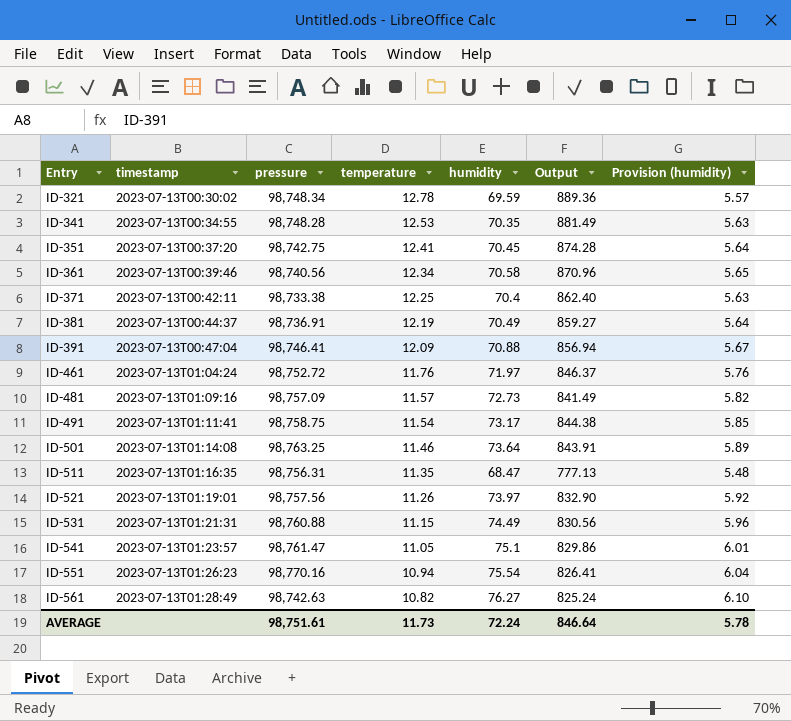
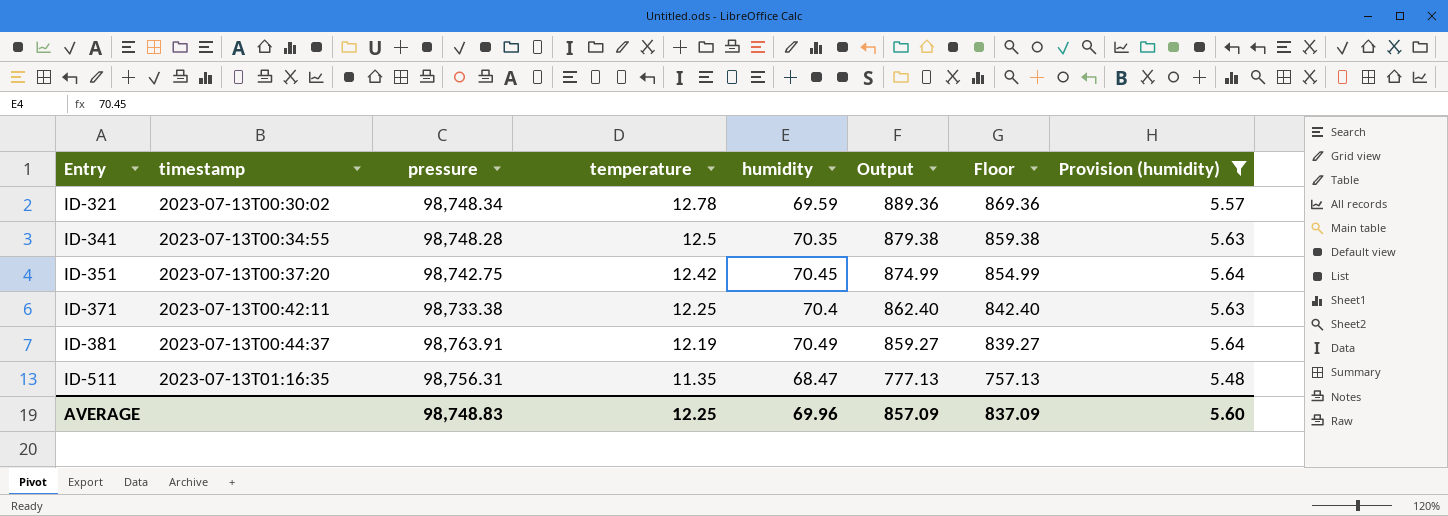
filter: none -> Provision (humidity) <= 5.64
column Floor | formula: none -> [Output] - 20
ID-341 | temperature: 12.53 -> 12.5
ID-341 | Output: 881.49 -> 879.38
ID-351 | temperature: 12.41 -> 12.42
ID-351 | Output: 874.28 -> 874.99
ID-381 | pressure: 98,736.91 -> 98,763.91
AVERAGE | pressure: 98,751.61 -> 98,748.83
AVERAGE | temperature: 11.73 -> 12.25
AVERAGE | humidity: 72.24 -> 69.96
AVERAGE | Output: 846.64 -> 857.09
AVERAGE | Provision (humidity): 5.78 -> 5.60

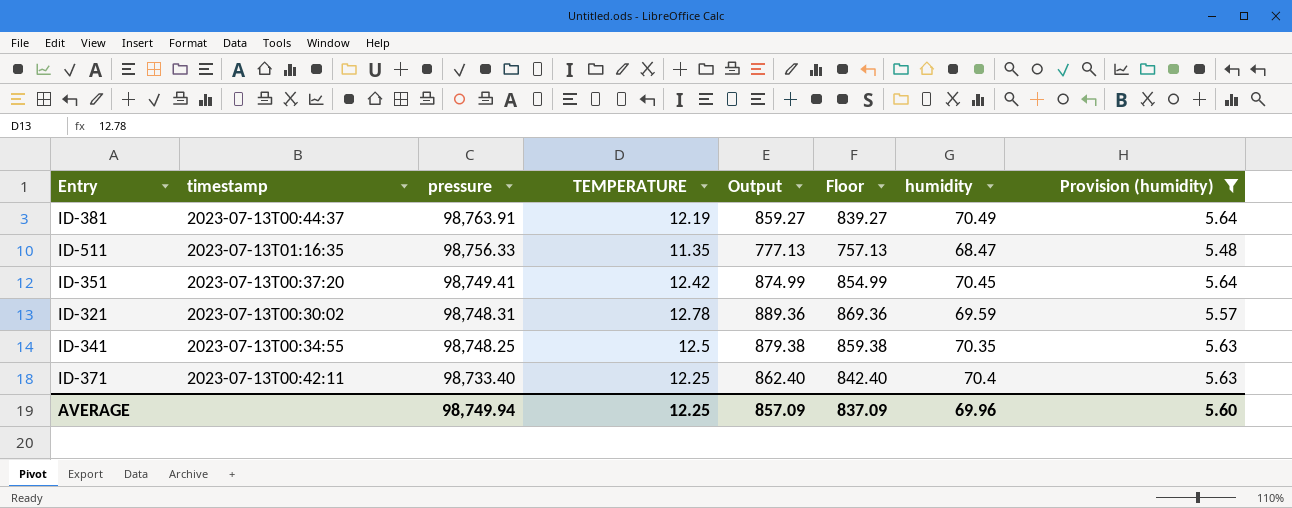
row order: Entry ascending -> pressure descending
column name: temperature -> TEMPERATURE
column humidity | position: 5 -> 7
ID-511 | pressure: 98,756.31 -> 98,756.33
ID-351 | pressure: 98,742.75 -> 98,749.41
ID-321 | pressure: 98,748.34 -> 98,748.31
ID-341 | pressure: 98,748.28 -> 98,748.25
ID-371 | pressure: 98,733.38 -> 98,733.40
AVERAGE | pressure: 98,748.83 -> 98,749.94

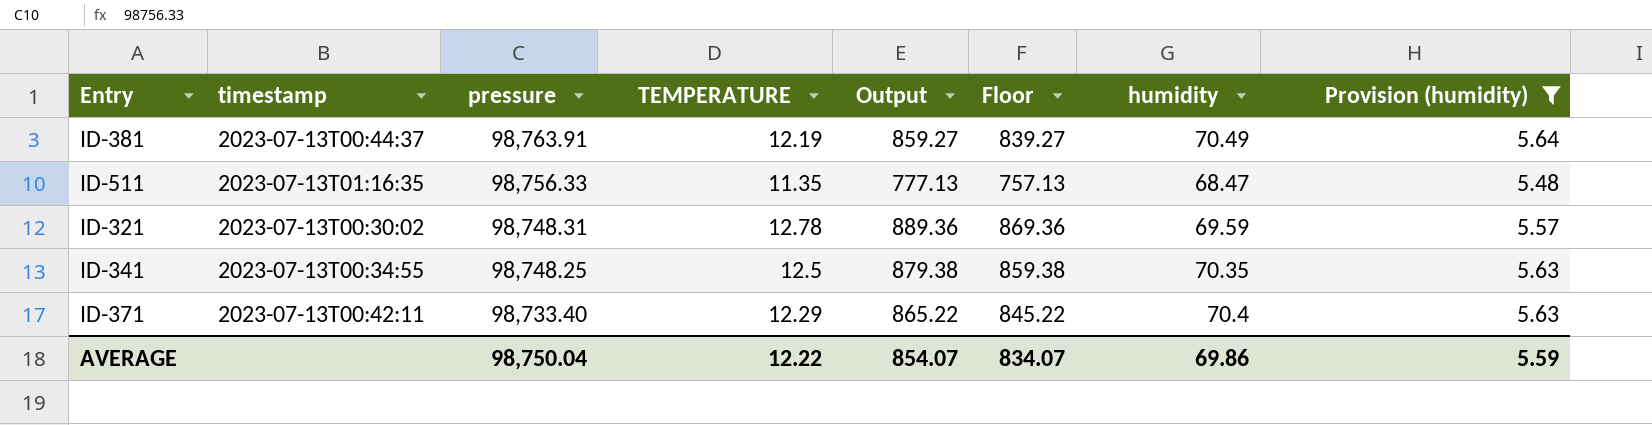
row ID-351: 2023-07-13T00:37:20 | 98,749.41 | 12.42 | 874.99 | 854.99 | 70.45 | 5.64 -> none
ID-371 | TEMPERATURE: 12.25 -> 12.29
ID-371 | Output: 862.40 -> 865.22
ID-371 | Floor: 842.40 -> 845.22
AVERAGE | pressure: 98,749.94 -> 98,750.04
AVERAGE | TEMPERATURE: 12.25 -> 12.22
AVERAGE | Output: 857.09 -> 854.07
AVERAGE | Floor: 837.09 -> 834.07
AVERAGE | humidity: 69.96 -> 69.86
AVERAGE | Provision (humidity): 5.60 -> 5.59

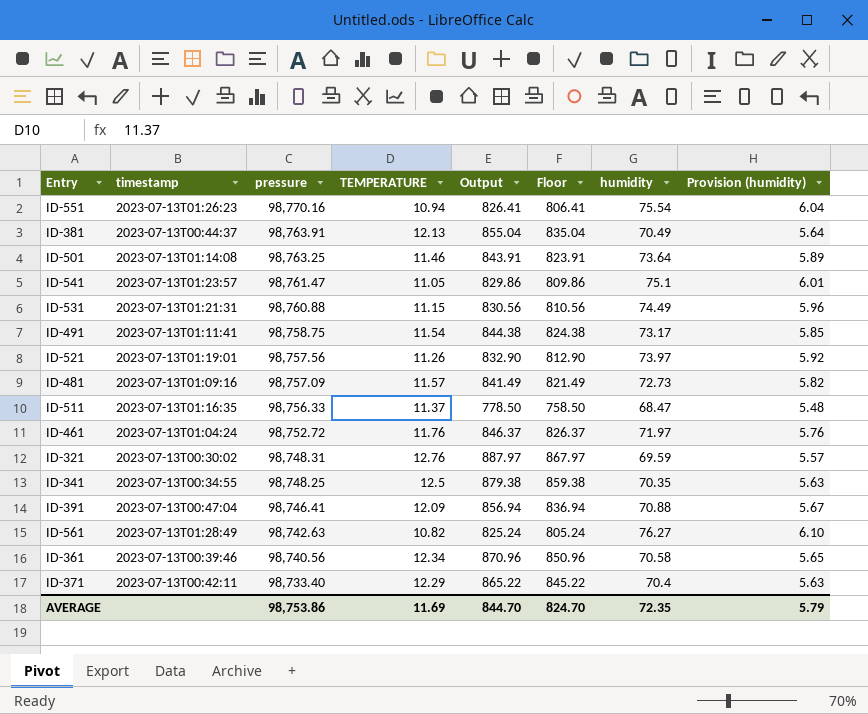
filter: Provision (humidity) <= 5.64 -> none
ID-381 | TEMPERATURE: 12.19 -> 12.13
ID-381 | Output: 859.27 -> 855.04
ID-381 | Floor: 839.27 -> 835.04
ID-511 | TEMPERATURE: 11.35 -> 11.37
ID-511 | Output: 777.13 -> 778.50
ID-511 | Floor: 757.13 -> 758.50
ID-321 | TEMPERATURE: 12.78 -> 12.76
ID-321 | Output: 889.36 -> 887.97
ID-321 | Floor: 869.36 -> 867.97
AVERAGE | pressure: 98,750.04 -> 98,753.86
AVERAGE | TEMPERATURE: 12.22 -> 11.69
AVERAGE | Output: 854.07 -> 844.70
AVERAGE | Floor: 834.07 -> 824.70
AVERAGE | humidity: 69.86 -> 72.35
AVERAGE | Provision (humidity): 5.59 -> 5.79

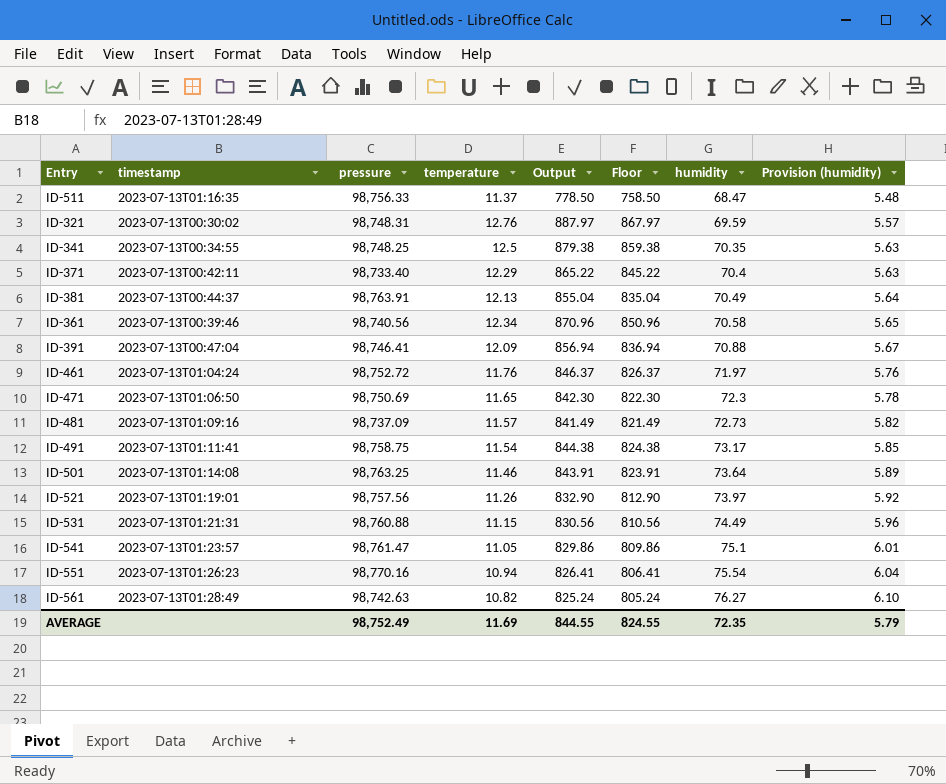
row order: pressure descending -> humidity ascending
column name: TEMPERATURE -> temperature
row ID-471: none -> 2023-07-13T01:06:50 | 98,750.69 | 11.65 | 842.30 | 822.30 | 72.3 | 5.78
ID-481 | pressure: 98,757.09 -> 98,737.09
AVERAGE | pressure: 98,753.86 -> 98,752.49
AVERAGE | Output: 844.70 -> 844.55
AVERAGE | Floor: 824.70 -> 824.55

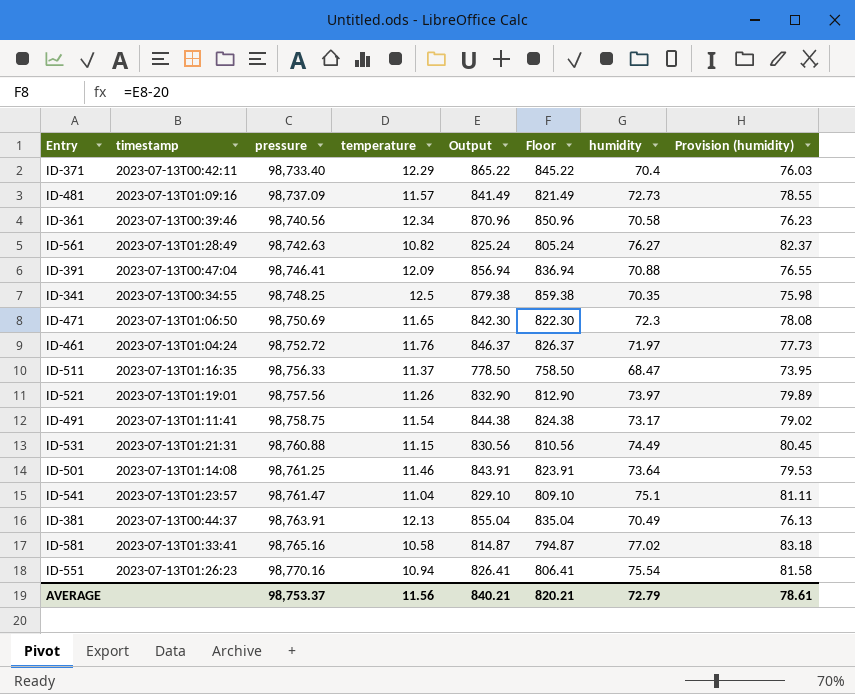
row order: humidity ascending -> pressure ascending
column Provision (humidity) | formula: [humidity] * 0.08 -> [humidity] * 1.08
row ID-321: 2023-07-13T00:30:02 | 98,748.31 | 12.76 | 887.97 | 867.97 | 69.59 | 5.57 -> none
ID-501 | pressure: 98,763.25 -> 98,761.25
ID-541 | temperature: 11.05 -> 11.04
ID-541 | Output: 829.86 -> 829.10
ID-541 | Floor: 809.86 -> 809.10
row ID-581: none -> 2023-07-13T01:33:41 | 98,765.16 | 10.58 | 814.87 | 794.87 | 77.02 | 83.18
AVERAGE | pressure: 98,752.49 -> 98,753.37
AVERAGE | temperature: 11.69 -> 11.56
AVERAGE | Output: 844.55 -> 840.21
AVERAGE | Floor: 824.55 -> 820.21
AVERAGE | humidity: 72.35 -> 72.79
AVERAGE | Provision (humidity): 5.79 -> 78.61

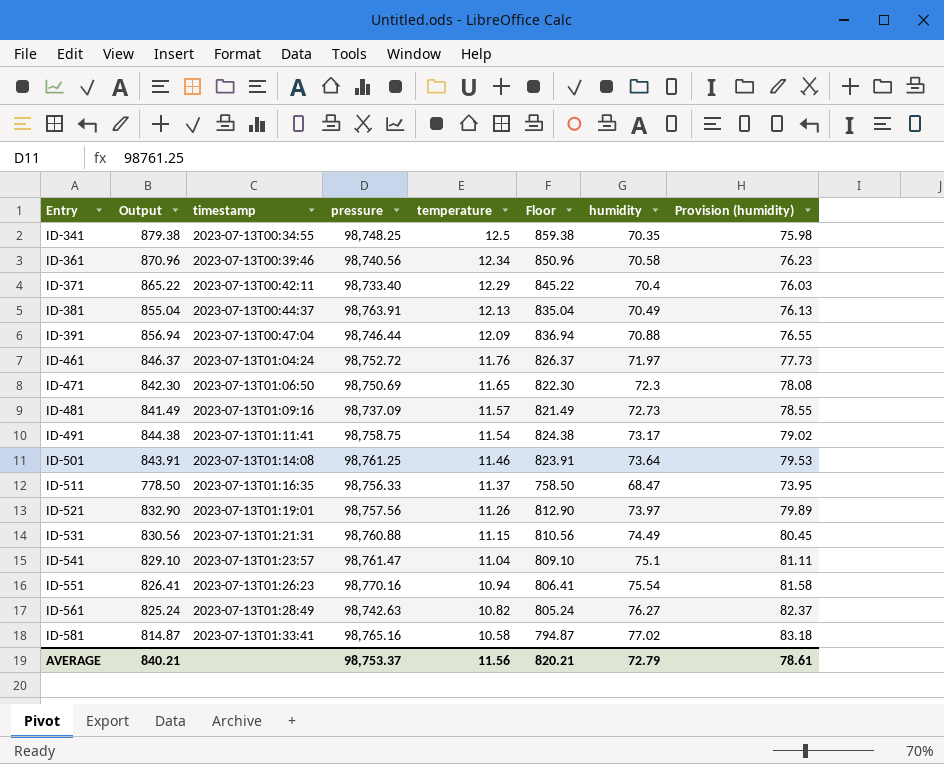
row order: pressure ascending -> Entry ascending
column Output | position: 5 -> 2
ID-391 | pressure: 98,746.41 -> 98,746.44

